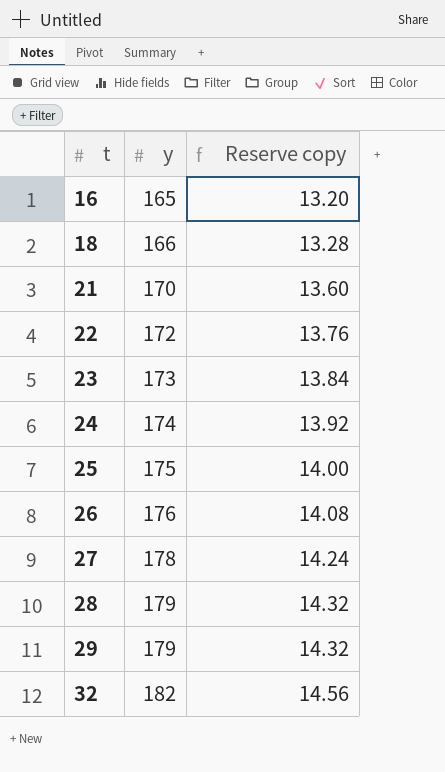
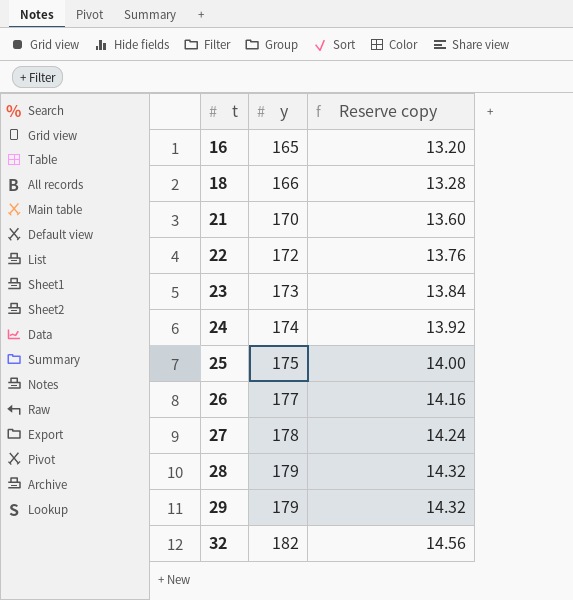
26 | y: 176 -> 177
26 | Reserve copy: 14.08 -> 14.16

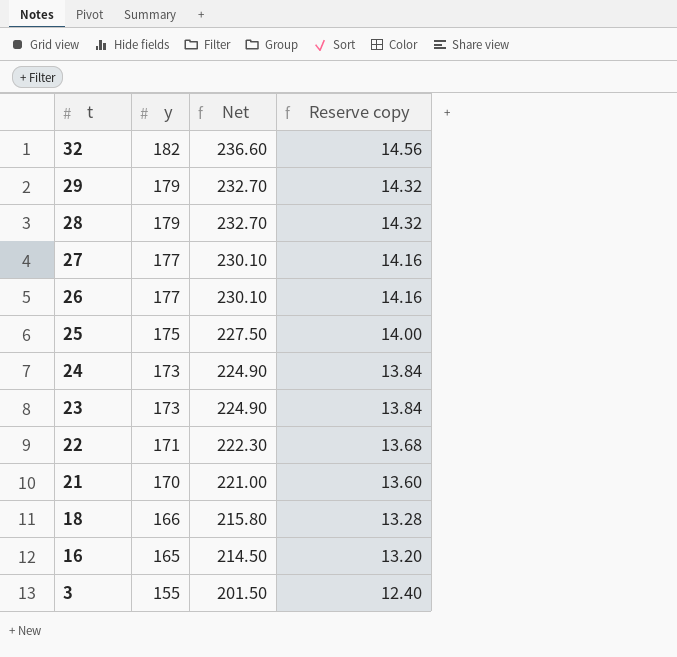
row order: t ascending -> t descending
column Net | formula: none -> [y] * 1.3
27 | y: 178 -> 177
27 | Reserve copy: 14.24 -> 14.16
24 | y: 174 -> 173
24 | Reserve copy: 13.92 -> 13.84
22 | y: 172 -> 171
22 | Reserve copy: 13.76 -> 13.68
row 3: none -> 155 | 201.50 | 12.40

